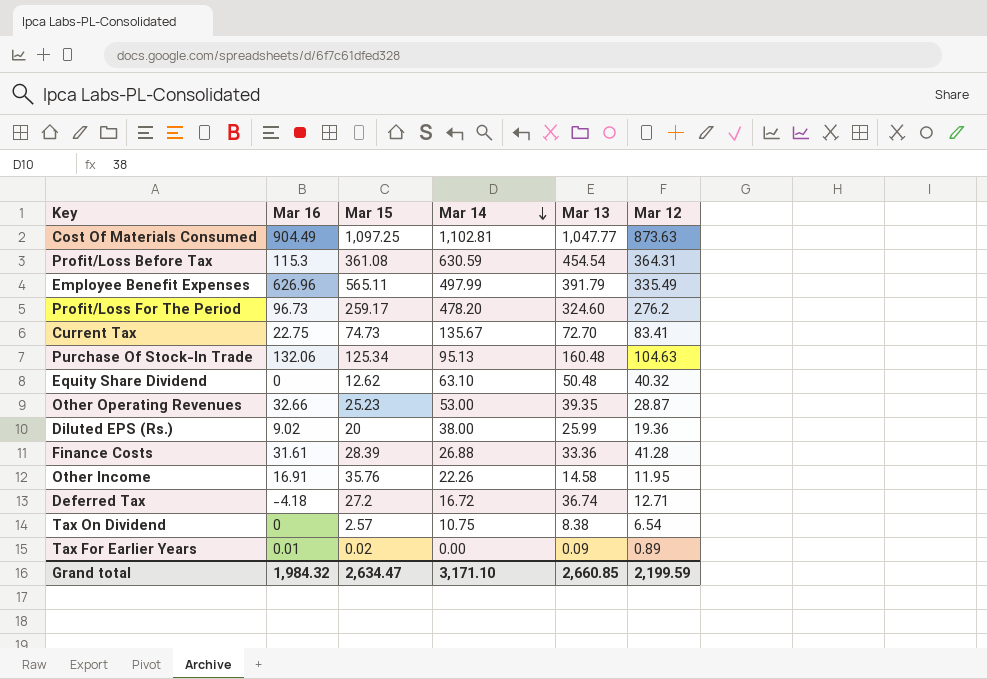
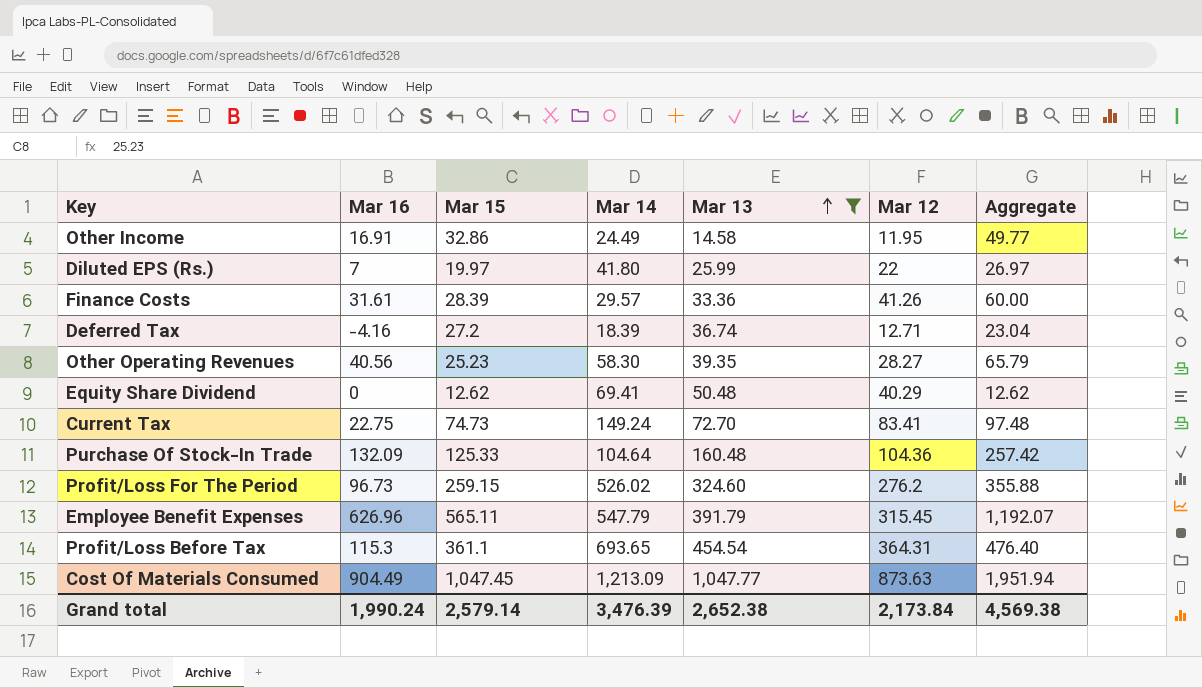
filter: none -> Mar 13 >= 14.58
row order: Mar 14 descending -> Mar 13 ascending
column Aggregate | formula: none -> [Mar 16] + [Mar 15]
Other Income | Mar 15: 35.76 -> 32.86
Other Income | Mar 14: 22.26 -> 24.49
Diluted EPS (Rs.) | Mar 16: 9.02 -> 7
Diluted EPS (Rs.) | Mar 15: 20 -> 19.97
Diluted EPS (Rs.) | Mar 14: 38.00 -> 41.80
Diluted EPS (Rs.) | Mar 12: 19.36 -> 22
Finance Costs | Mar 14: 26.88 -> 29.57
Finance Costs | Mar 12: 41.28 -> 41.26
Deferred Tax | Mar 16: -4.18 -> -4.16
Deferred Tax | Mar 14: 16.72 -> 18.39
Other Operating Revenues | Mar 16: 32.66 -> 40.56
Other Operating Revenues | Mar 14: 53.00 -> 58.30
Other Operating Revenues | Mar 12: 28.87 -> 28.27
Equity Share Dividend | Mar 14: 63.10 -> 69.41
Equity Share Dividend | Mar 12: 40.32 -> 40.29
Current Tax | Mar 14: 135.67 -> 149.24
Purchase Of Stock-In Trade | Mar 16: 132.06 -> 132.09
Purchase Of Stock-In Trade | Mar 15: 125.34 -> 125.33
Purchase Of Stock-In Trade | Mar 14: 95.13 -> 104.64
Purchase Of Stock-In Trade | Mar 12: 104.63 -> 104.36
Profit/Loss For The Period | Mar 15: 259.17 -> 259.15
Profit/Loss For The Period | Mar 14: 478.20 -> 526.02
Employee Benefit Expenses | Mar 14: 497.99 -> 547.79
Employee Benefit Expenses | Mar 12: 335.49 -> 315.45
Profit/Loss Before Tax | Mar 15: 361.08 -> 361.1
Profit/Loss Before Tax | Mar 14: 630.59 -> 693.65
Cost Of Materials Consumed | Mar 15: 1,097.25 -> 1,047.45
Cost Of Materials Consumed | Mar 14: 1,102.81 -> 1,213.09
Grand total | Mar 16: 1,984.32 -> 1,990.24
Grand total | Mar 15: 2,634.47 -> 2,579.14
Grand total | Mar 14: 3,171.10 -> 3,476.39
Grand total | Mar 13: 2,660.85 -> 2,652.38
Grand total | Mar 12: 2,199.59 -> 2,173.84

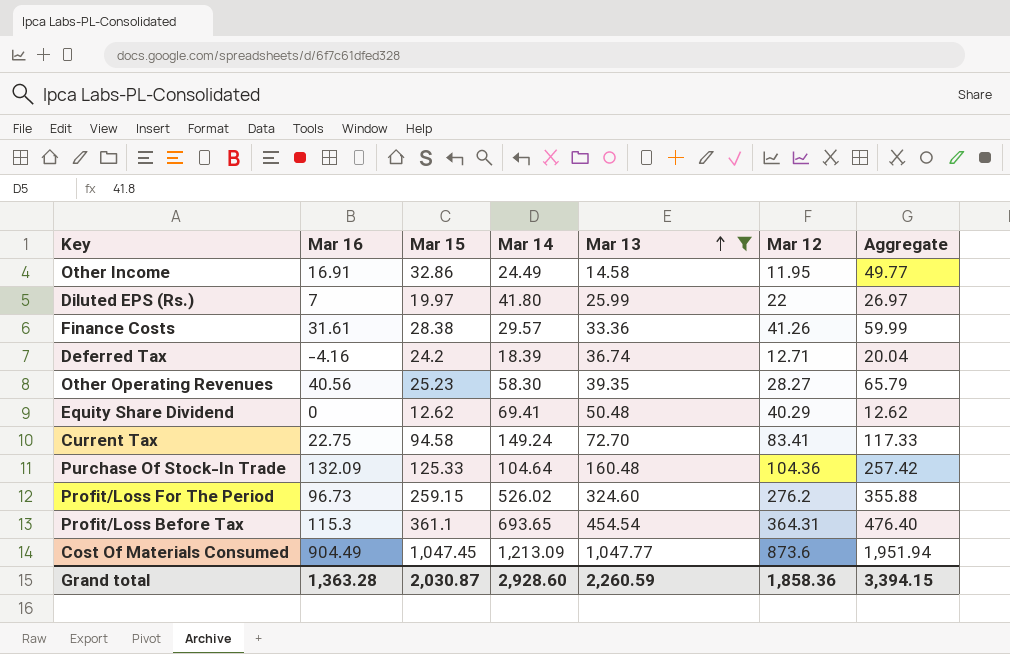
row Employee Benefit Expenses: 626.96 | 565.11 | 547.79 | 391.79 | 315.45 | 1,192.07 -> none
Finance Costs | Mar 15: 28.39 -> 28.38
Finance Costs | Aggregate: 60.00 -> 59.99
Deferred Tax | Mar 15: 27.2 -> 24.2
Deferred Tax | Aggregate: 23.04 -> 20.04
Current Tax | Mar 15: 74.73 -> 94.58
Current Tax | Aggregate: 97.48 -> 117.33
Cost Of Materials Consumed | Mar 12: 873.63 -> 873.6
Grand total | Mar 16: 1,990.24 -> 1,363.28
Grand total | Mar 15: 2,579.14 -> 2,030.87
Grand total | Mar 14: 3,476.39 -> 2,928.60
Grand total | Mar 13: 2,652.38 -> 2,260.59
Grand total | Mar 12: 2,173.84 -> 1,858.36
Grand total | Aggregate: 4,569.38 -> 3,394.15

